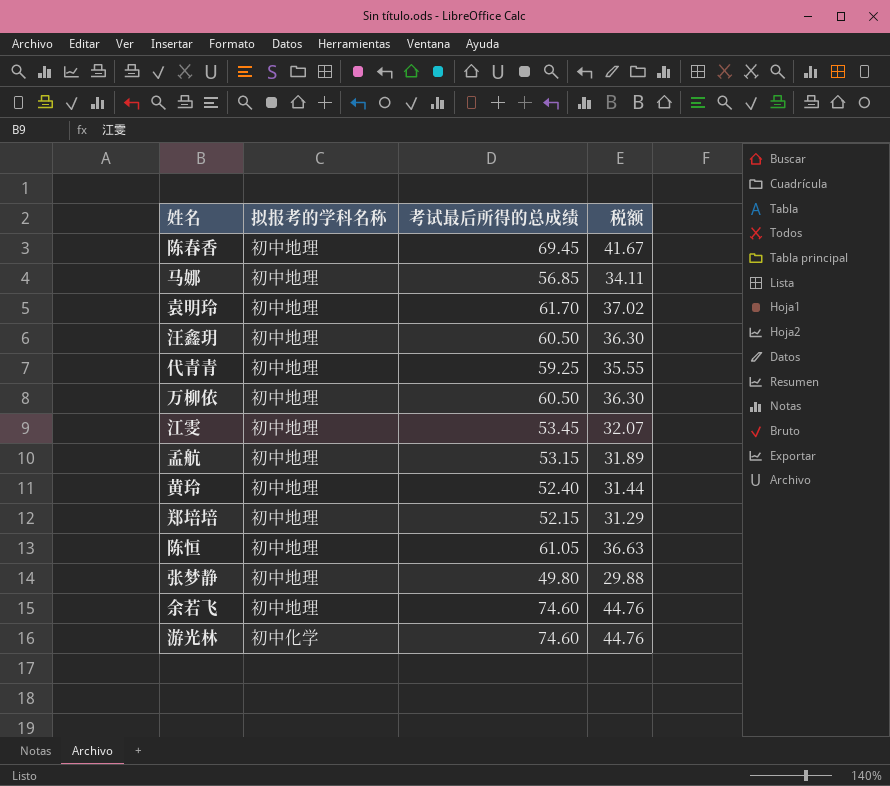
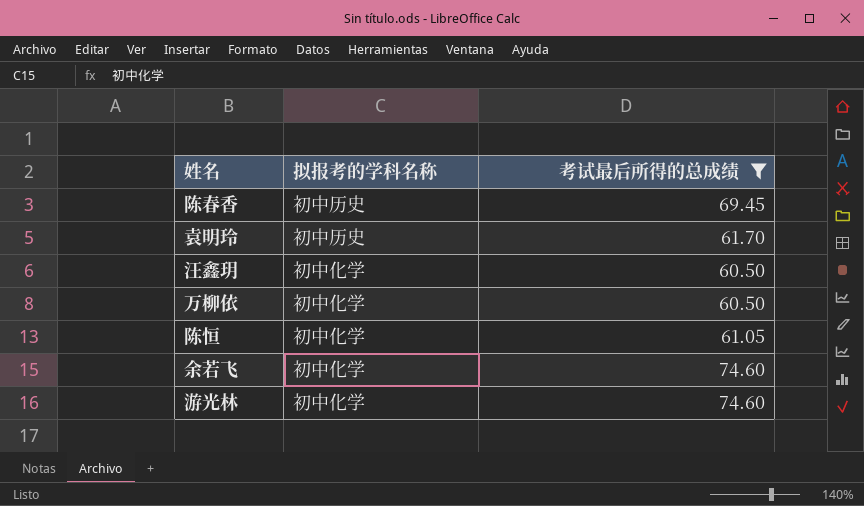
filter: none -> 考试最后所得的总成绩 >= 60.50
column 税额 | formula: [考试最后所得的总成绩] * 0.6 -> none
陈春香 | 拟报考的学科名称: 初中地理 -> 初中历史
袁明玲 | 拟报考的学科名称: 初中地理 -> 初中历史
汪鑫玥 | 拟报考的学科名称: 初中地理 -> 初中化学
万柳依 | 拟报考的学科名称: 初中地理 -> 初中化学
陈恒 | 拟报考的学科名称: 初中地理 -> 初中化学
余若飞 | 拟报考的学科名称: 初中地理 -> 初中化学

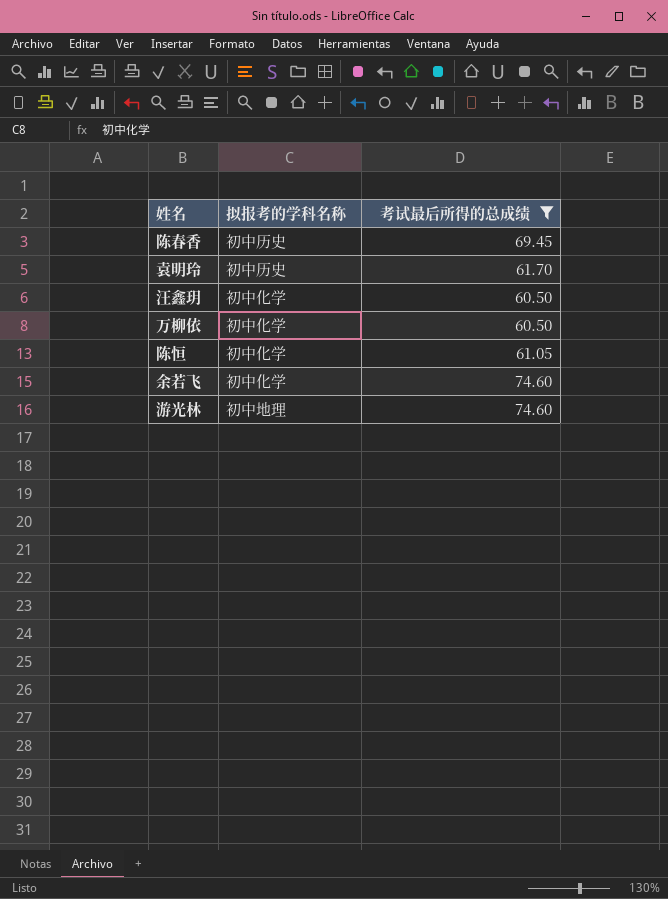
游光林 | 拟报考的学科名称: 初中化学 -> 初中地理

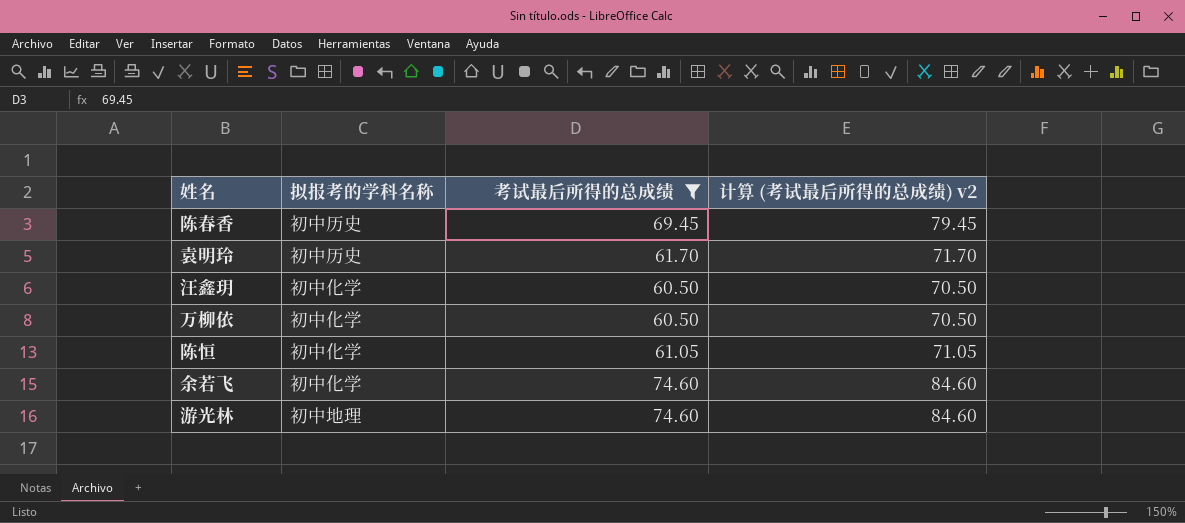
column 计算 (考试最后所得的总成绩) v2 | formula: none -> [考试最后所得的总成绩] + 10

